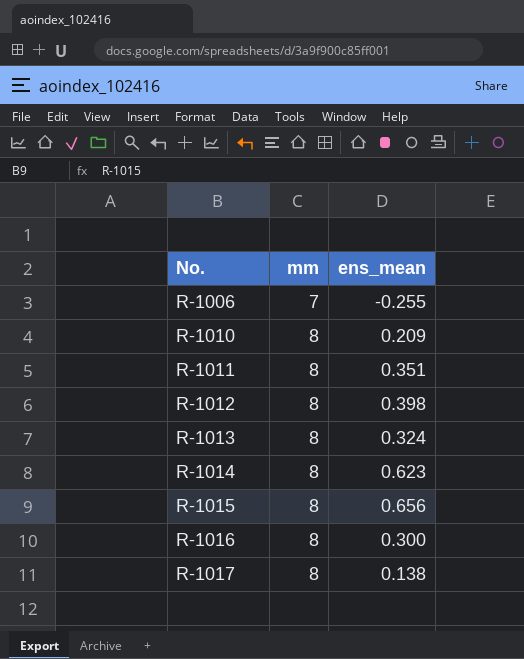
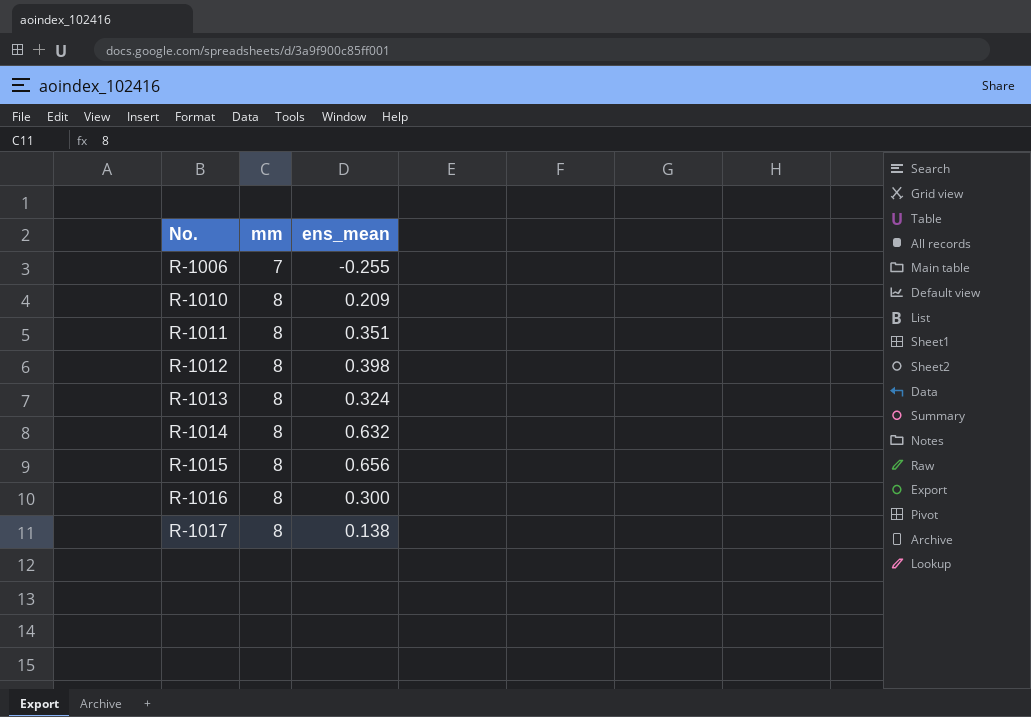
R-1014 | ens_mean: 0.623 -> 0.632

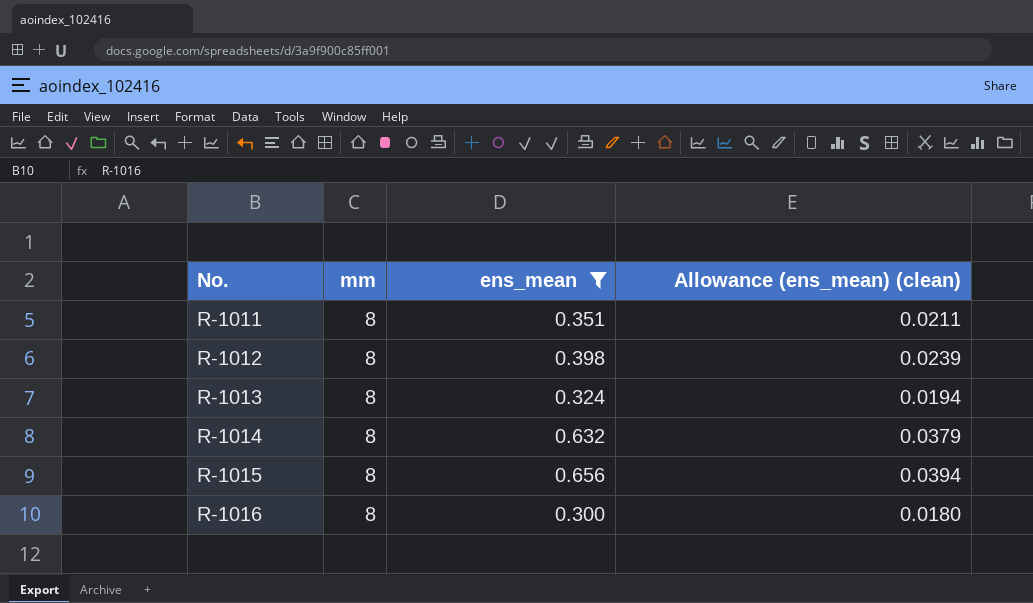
filter: none -> ens_mean >= 0.300
column Allowance (ens_mean) (clean) | formula: none -> [ens_mean] * 0.06

